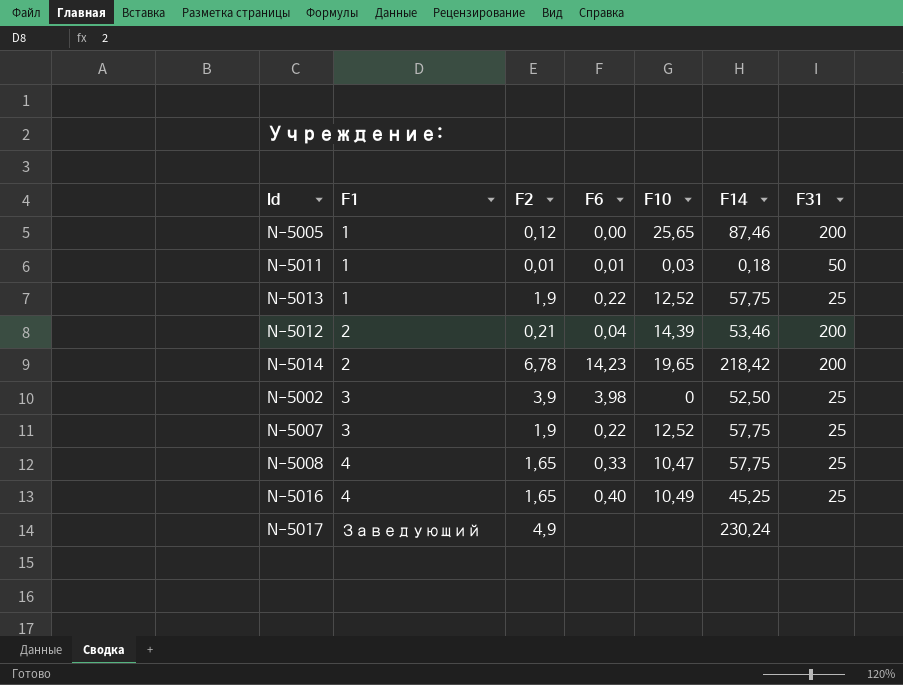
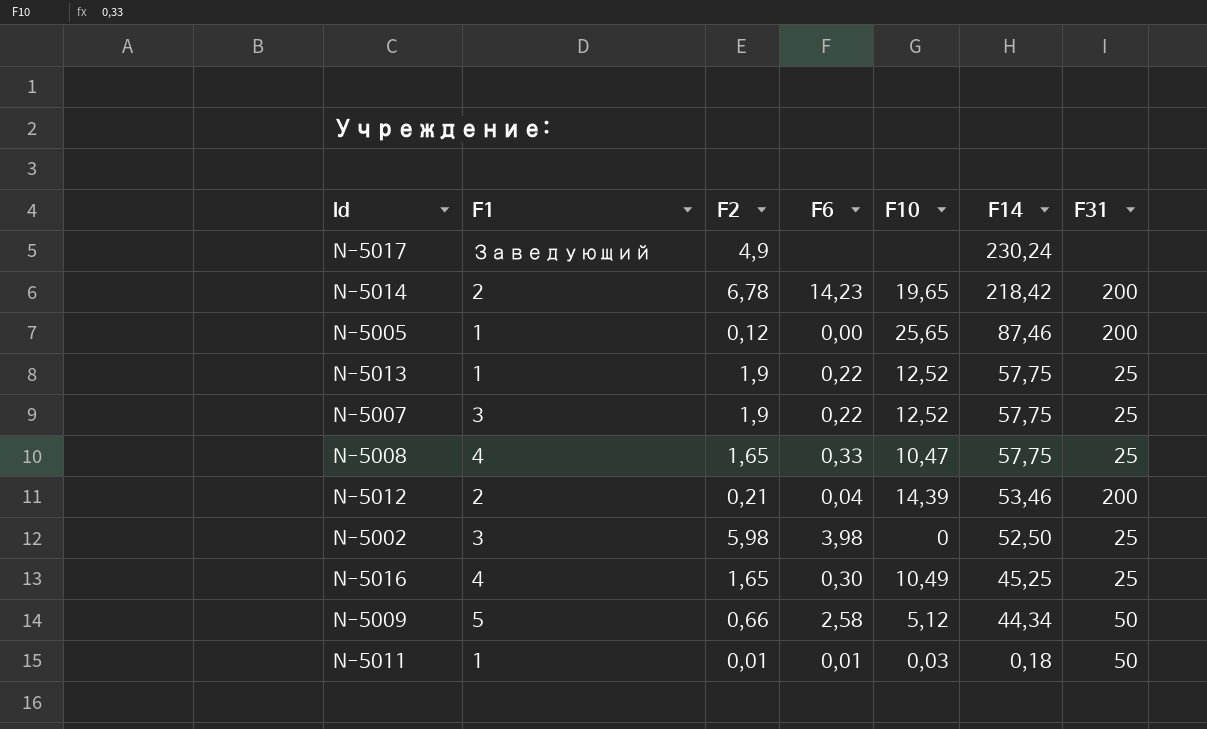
row order: F1 ascending -> F14 descending
N-5002 | F2: 3,9 -> 5,98
N-5016 | F6: 0,40 -> 0,30
row N-5009: none -> 5 | 0,66 | 2,58 | 5,12 | 44,34 | 50

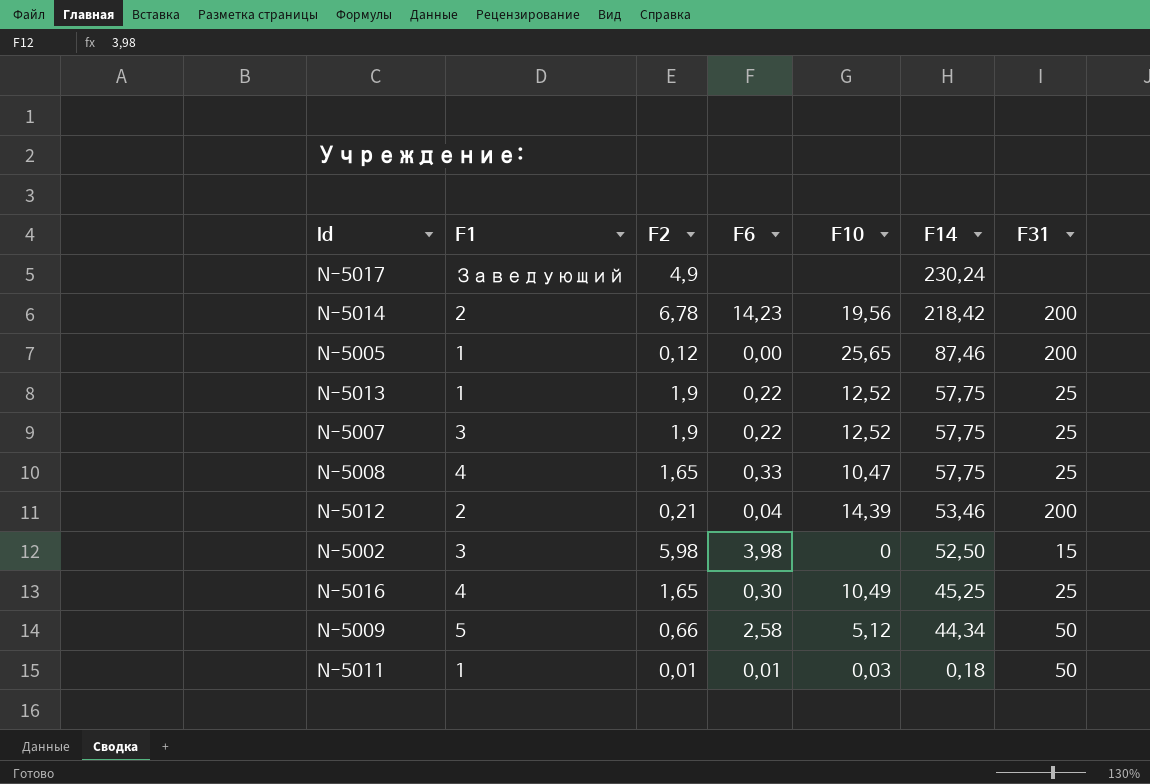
N-5014 | F10: 19,65 -> 19,56
N-5002 | F31: 25 -> 15

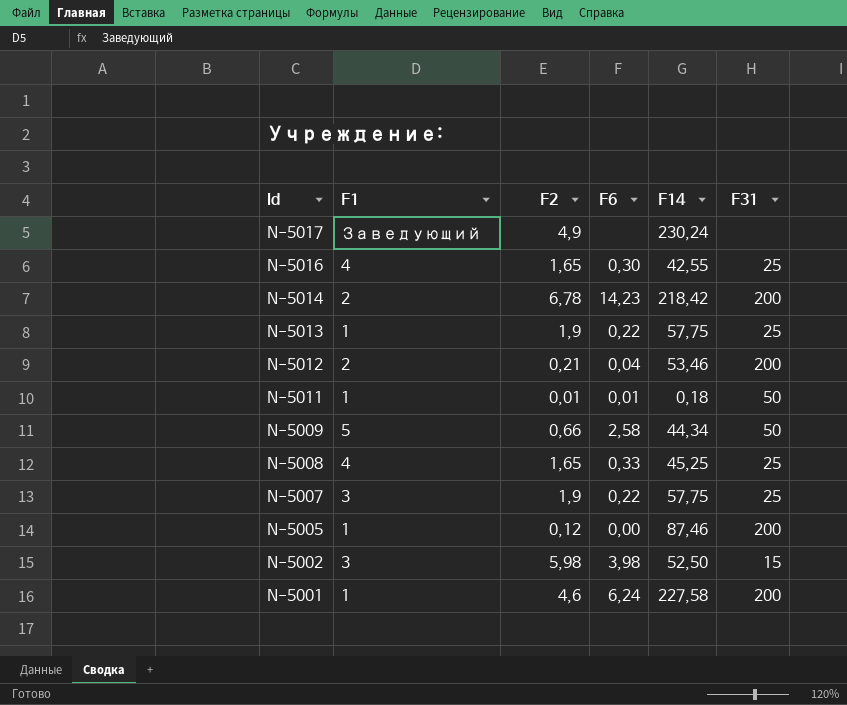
row order: F14 descending -> Id descending
column F10 | position: 5 -> none
N-5016 | F14: 45,25 -> 42,55
N-5008 | F14: 57,75 -> 45,25
row N-5001: none -> 1 | 4,6 | 6,24 | 227,58 | 200

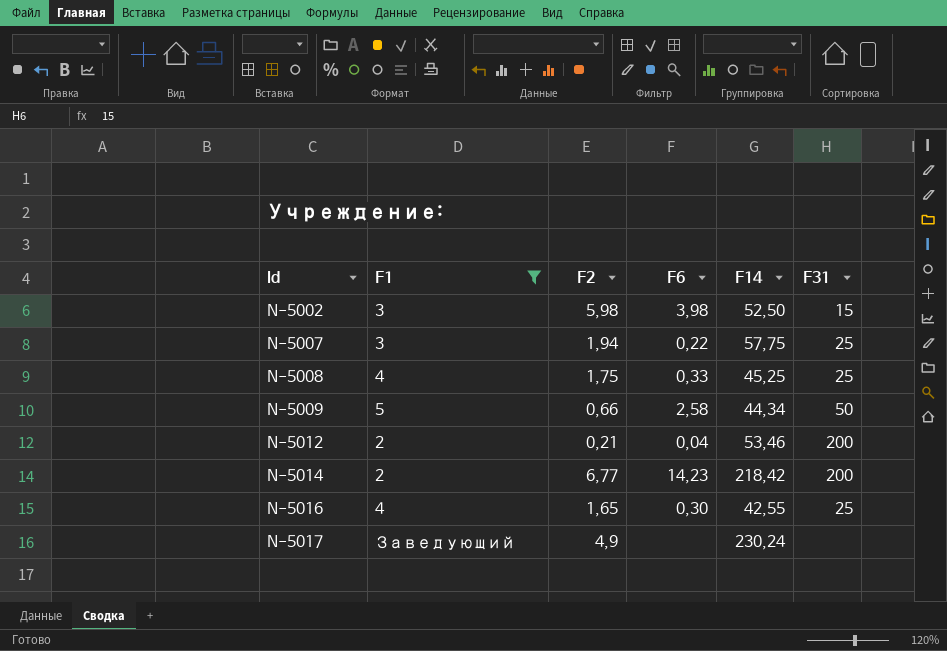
filter: none -> F1 != 1
row order: Id descending -> Id ascending
N-5007 | F2: 1,9 -> 1,94
N-5008 | F2: 1,65 -> 1,75
N-5014 | F2: 6,78 -> 6,77

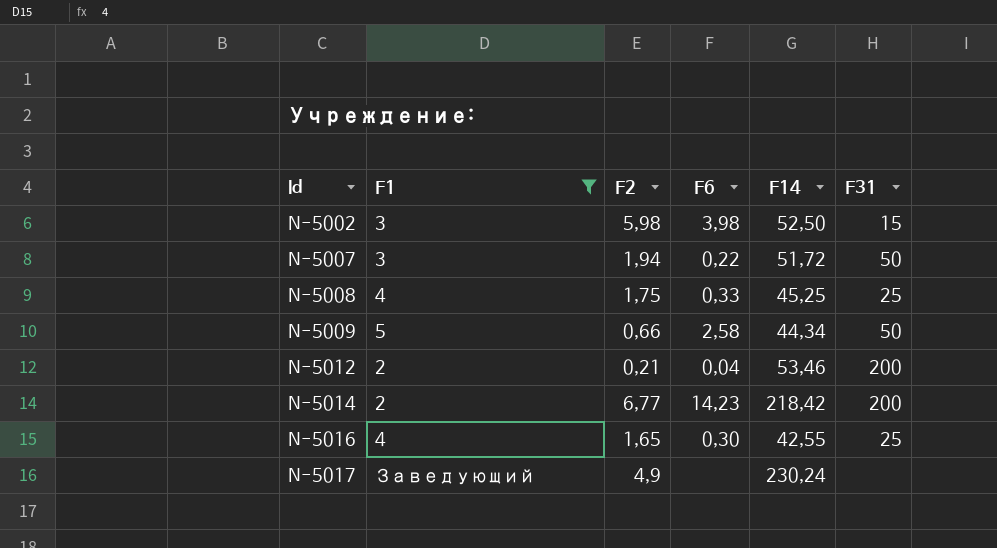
N-5007 | F14: 57,75 -> 51,72
N-5007 | F31: 25 -> 50

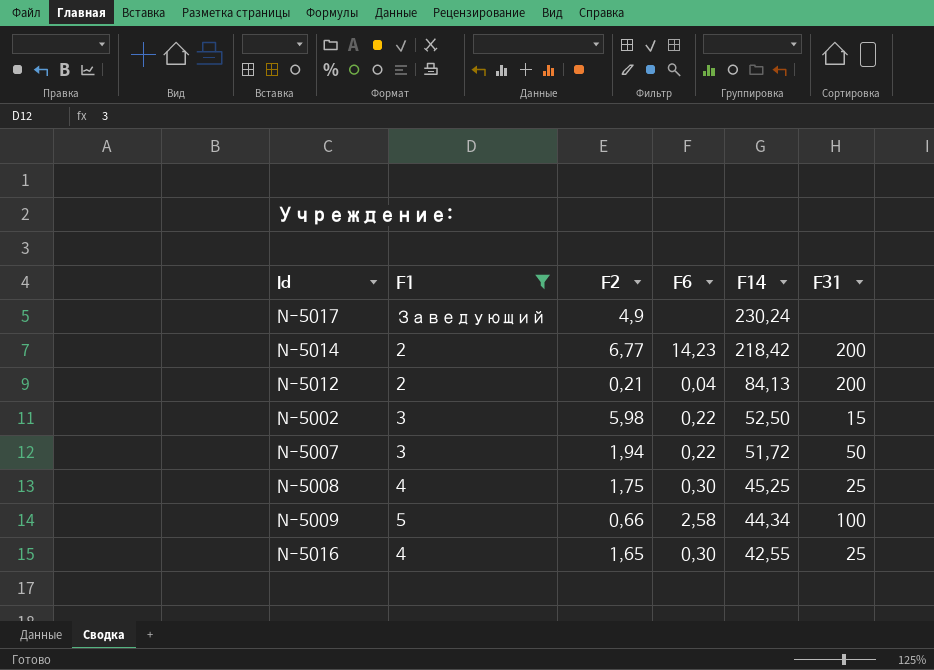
row order: Id ascending -> F14 descending
N-5012 | F14: 53,46 -> 84,13
N-5002 | F6: 3,98 -> 0,22
N-5008 | F6: 0,33 -> 0,30
N-5009 | F31: 50 -> 100

